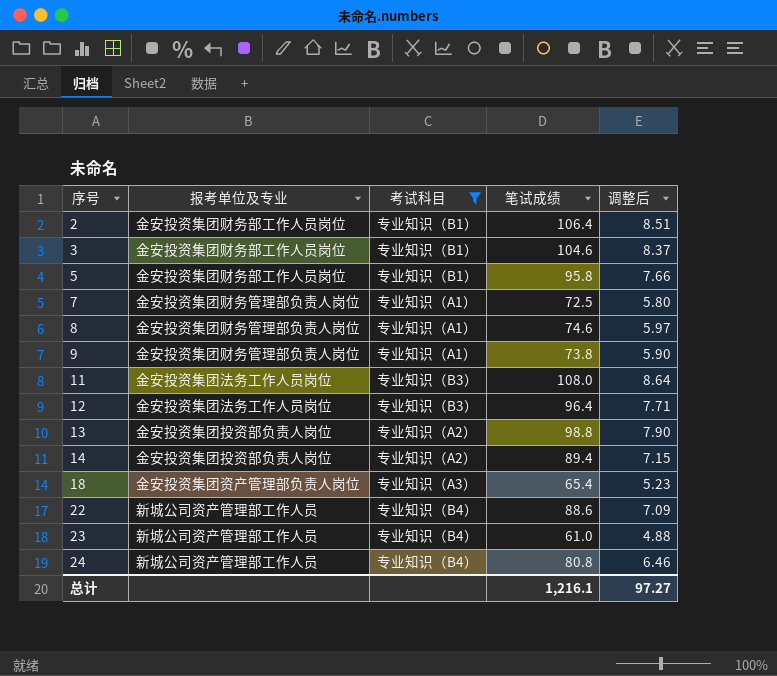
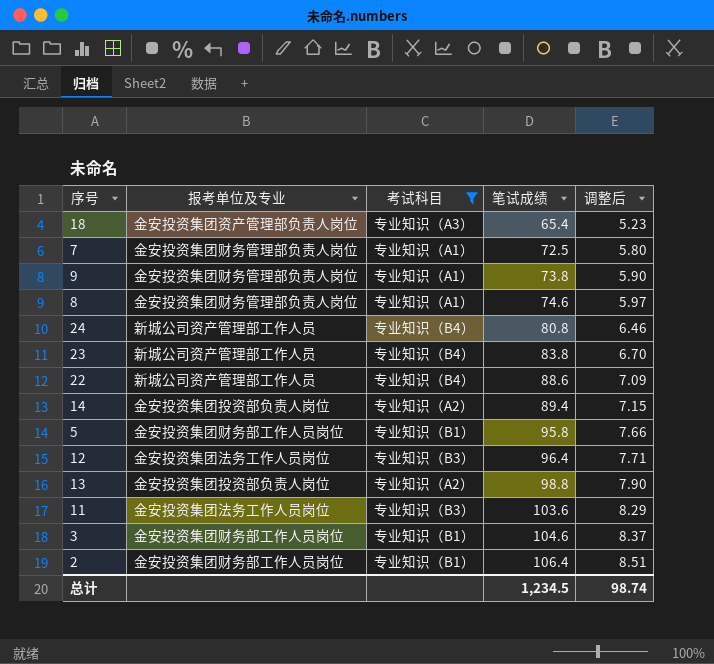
row order: 序号 ascending -> 笔试成绩 ascending
23 | 笔试成绩: 61.0 -> 83.8
23 | 调整后: 4.88 -> 6.70
11 | 笔试成绩: 108.0 -> 103.6
11 | 调整后: 8.64 -> 8.29
总计 | 笔试成绩: 1,216.1 -> 1,234.5
总计 | 调整后: 97.27 -> 98.74

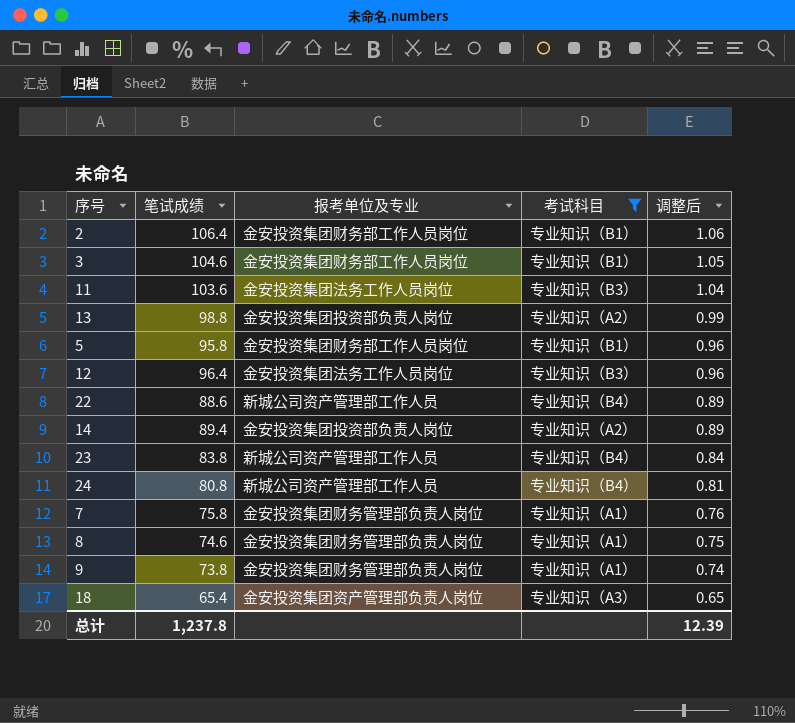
row order: 笔试成绩 ascending -> 调整后 descending
column 笔试成绩 | position: 4 -> 2
column 调整后 | formula: [笔试成绩] * 0.08 -> [笔试成绩] * 0.01
7 | 笔试成绩: 72.5 -> 75.8
总计 | 笔试成绩: 1,234.5 -> 1,237.8
总计 | 调整后: 98.74 -> 12.39

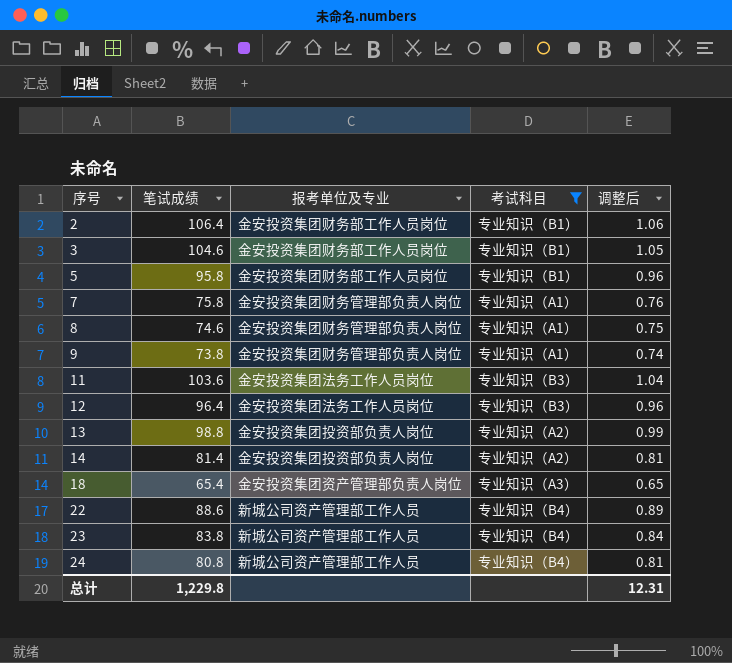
row order: 调整后 descending -> 序号 ascending
14 | 笔试成绩: 89.4 -> 81.4
14 | 调整后: 0.89 -> 0.81
总计 | 笔试成绩: 1,237.8 -> 1,229.8
总计 | 调整后: 12.39 -> 12.31

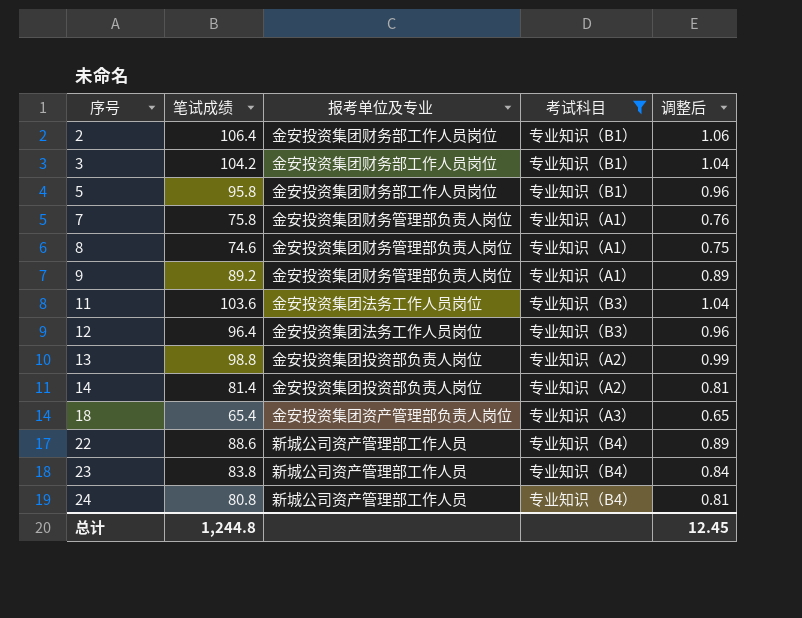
3 | 笔试成绩: 104.6 -> 104.2
3 | 调整后: 1.05 -> 1.04
9 | 笔试成绩: 73.8 -> 89.2
9 | 调整后: 0.74 -> 0.89
总计 | 笔试成绩: 1,229.8 -> 1,244.8
总计 | 调整后: 12.31 -> 12.45

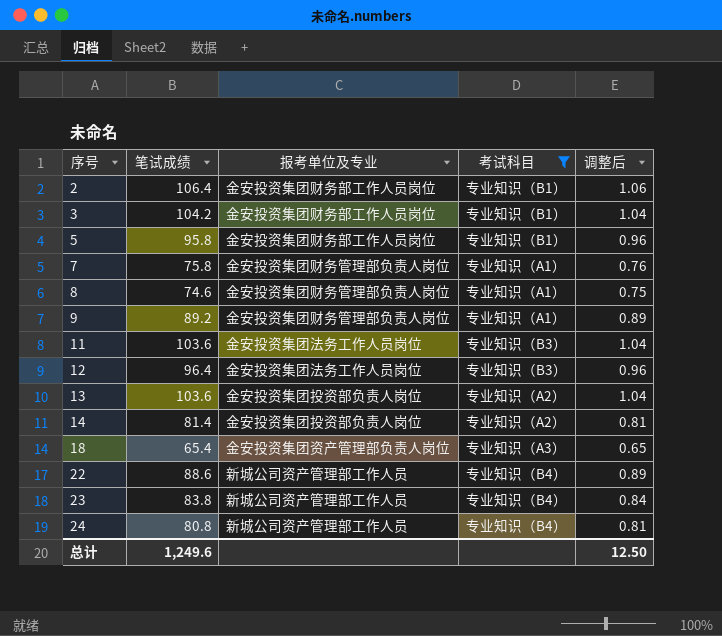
13 | 笔试成绩: 98.8 -> 103.6
13 | 调整后: 0.99 -> 1.04
总计 | 笔试成绩: 1,244.8 -> 1,249.6
总计 | 调整后: 12.45 -> 12.50

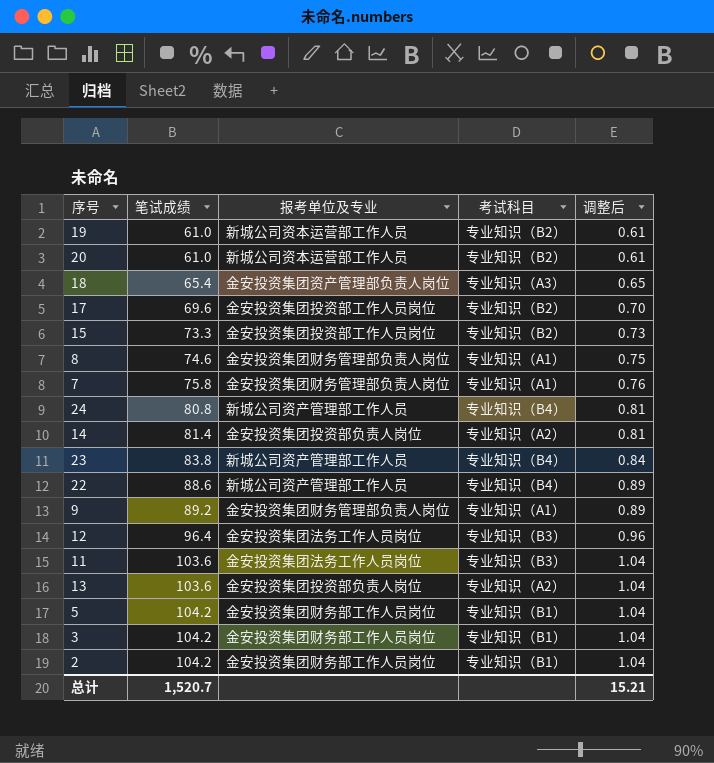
filter: 考试科目 != 专业知识（B2） -> none
row order: 序号 ascending -> 笔试成绩 ascending
5 | 笔试成绩: 95.8 -> 104.2
5 | 调整后: 0.96 -> 1.04
2 | 笔试成绩: 106.4 -> 104.2
2 | 调整后: 1.06 -> 1.04
总计 | 笔试成绩: 1,249.6 -> 1,520.7
总计 | 调整后: 12.50 -> 15.21

